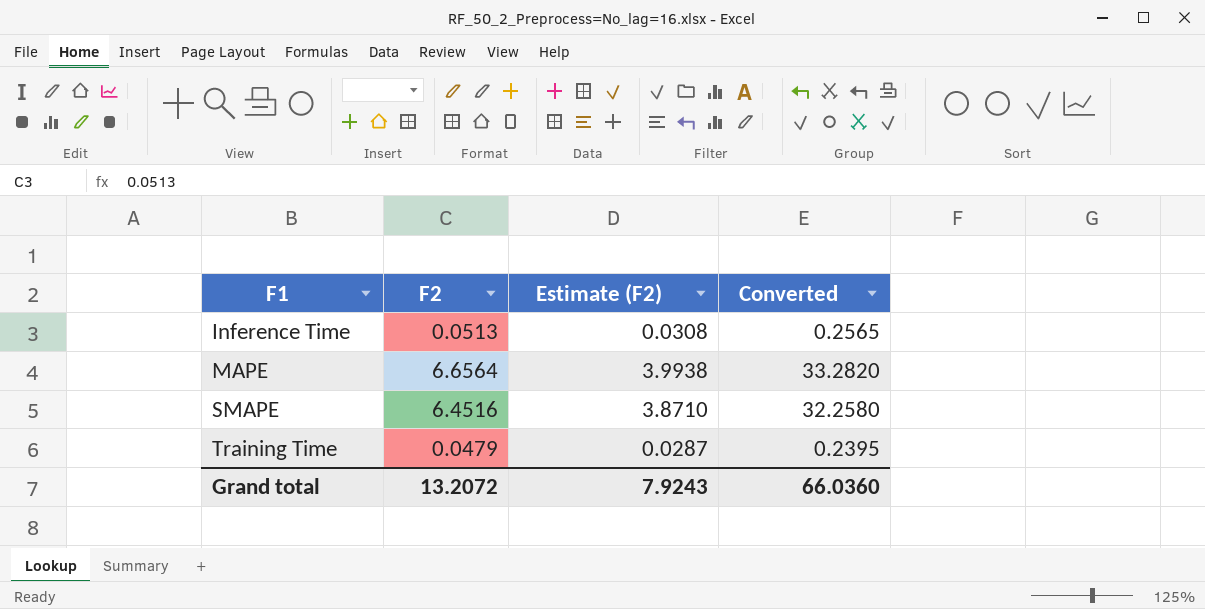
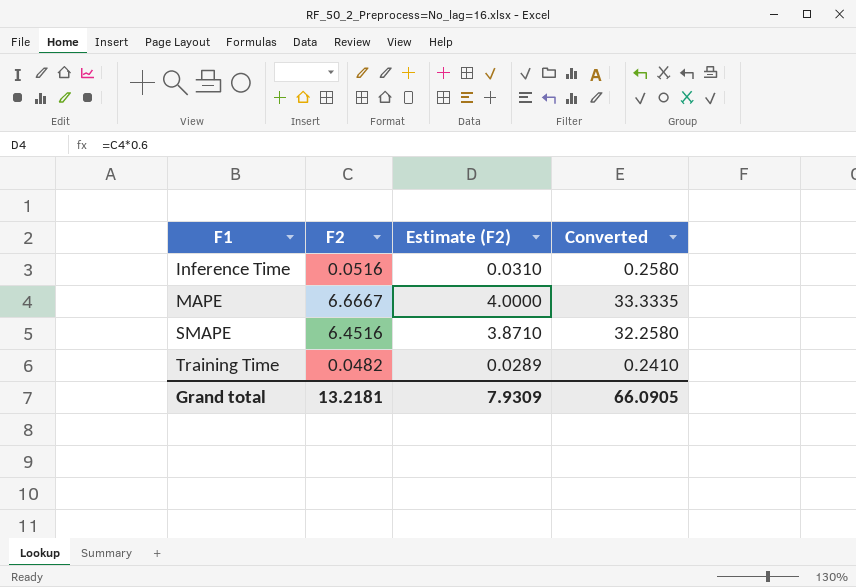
Inference Time | F2: 0.0513 -> 0.0516
Inference Time | Estimate (F2): 0.0308 -> 0.0310
Inference Time | Converted: 0.2565 -> 0.2580
MAPE | F2: 6.6564 -> 6.6667
MAPE | Estimate (F2): 3.9938 -> 4.0000
MAPE | Converted: 33.2820 -> 33.3335
Training Time | F2: 0.0479 -> 0.0482
Training Time | Estimate (F2): 0.0287 -> 0.0289
Training Time | Converted: 0.2395 -> 0.2410
Grand total | F2: 13.2072 -> 13.2181
Grand total | Estimate (F2): 7.9243 -> 7.9309
Grand total | Converted: 66.0360 -> 66.0905

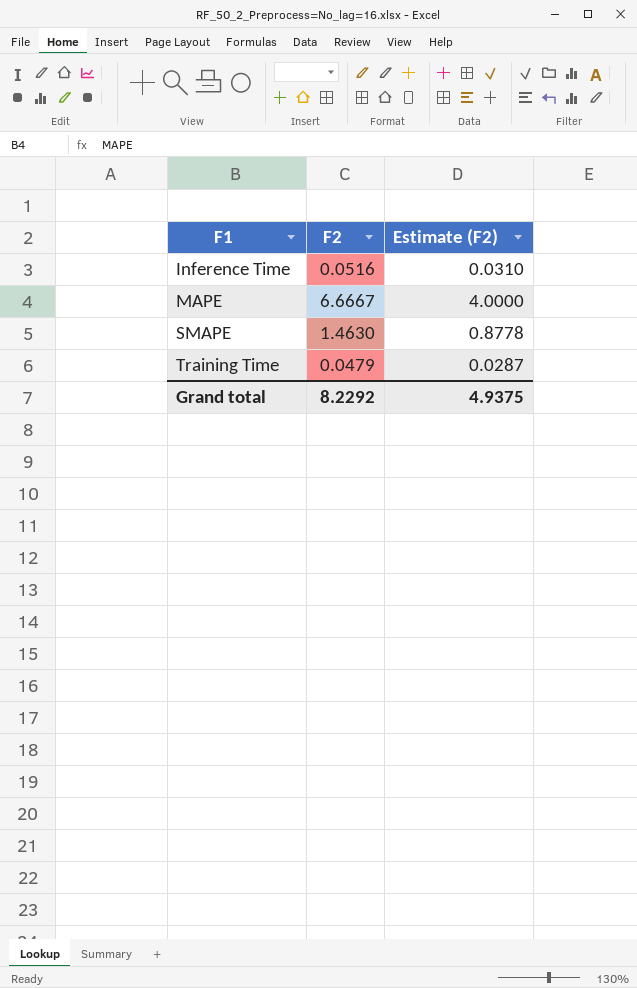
column Converted | formula: [F2] * 5 -> none
SMAPE | F2: 6.4516 -> 1.4630
SMAPE | Estimate (F2): 3.8710 -> 0.8778
Training Time | F2: 0.0482 -> 0.0479
Training Time | Estimate (F2): 0.0289 -> 0.0287
Grand total | F2: 13.2181 -> 8.2292
Grand total | Estimate (F2): 7.9309 -> 4.9375

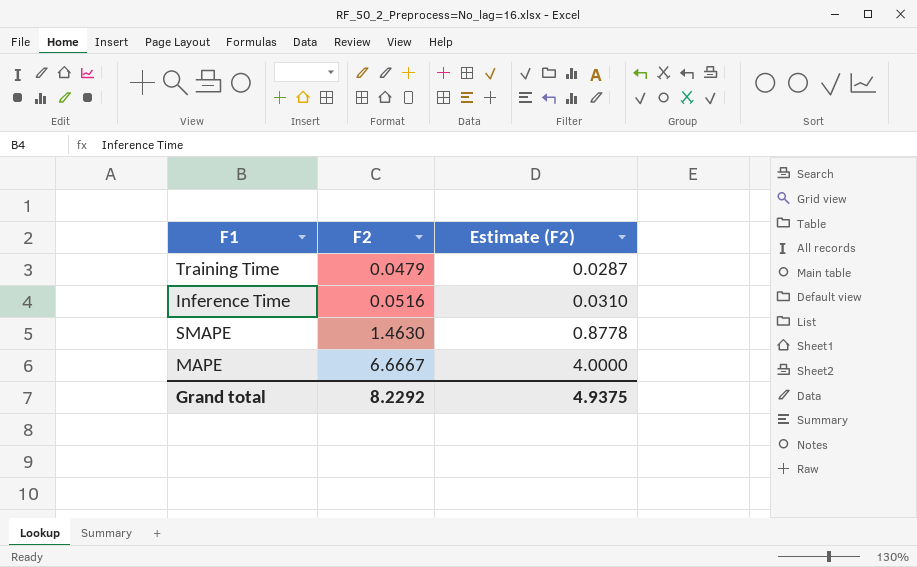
row order: F1 ascending -> F2 ascending

